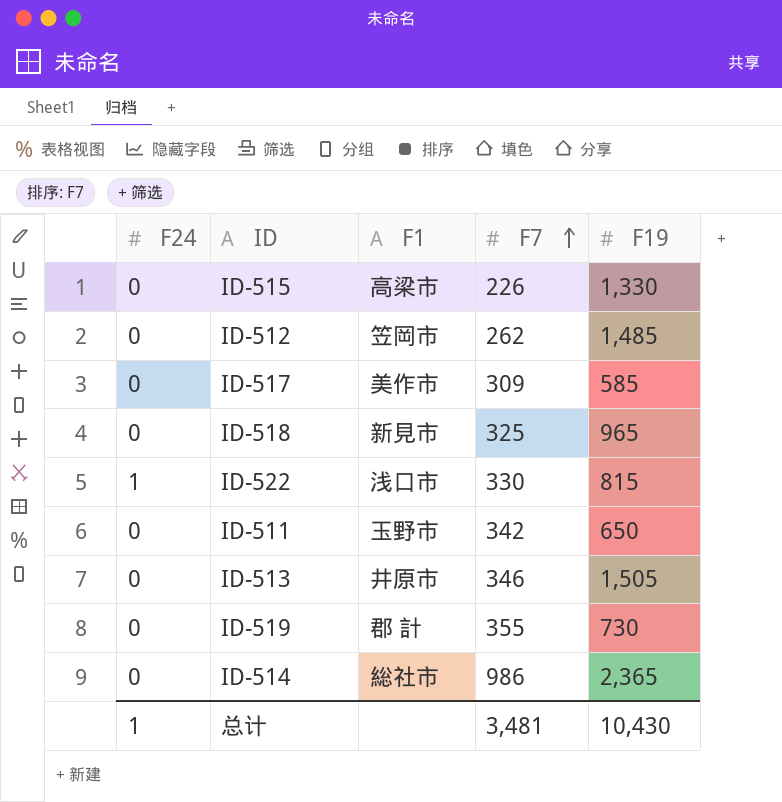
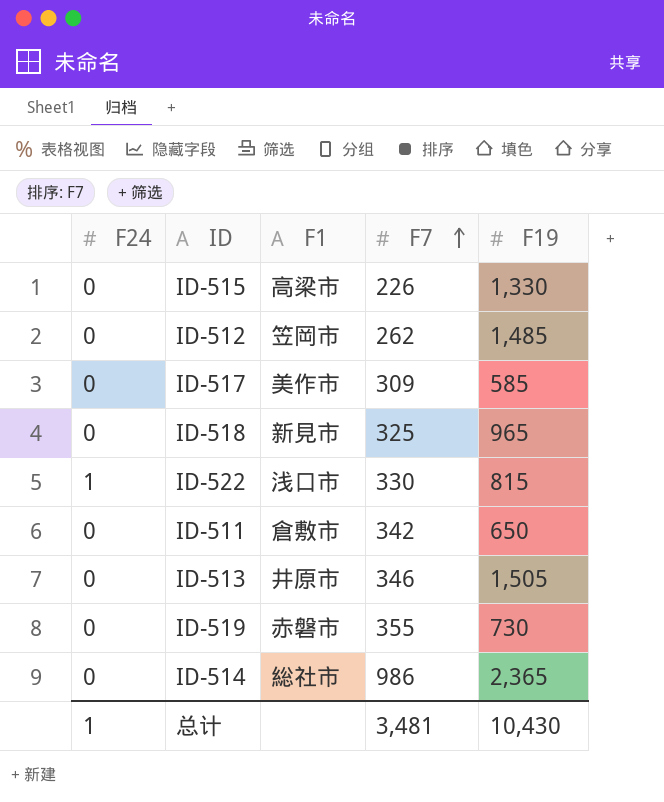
ID-511 | F1: 玉野市 -> 倉敷市
ID-519 | F1: 郡 計 -> 赤磐市

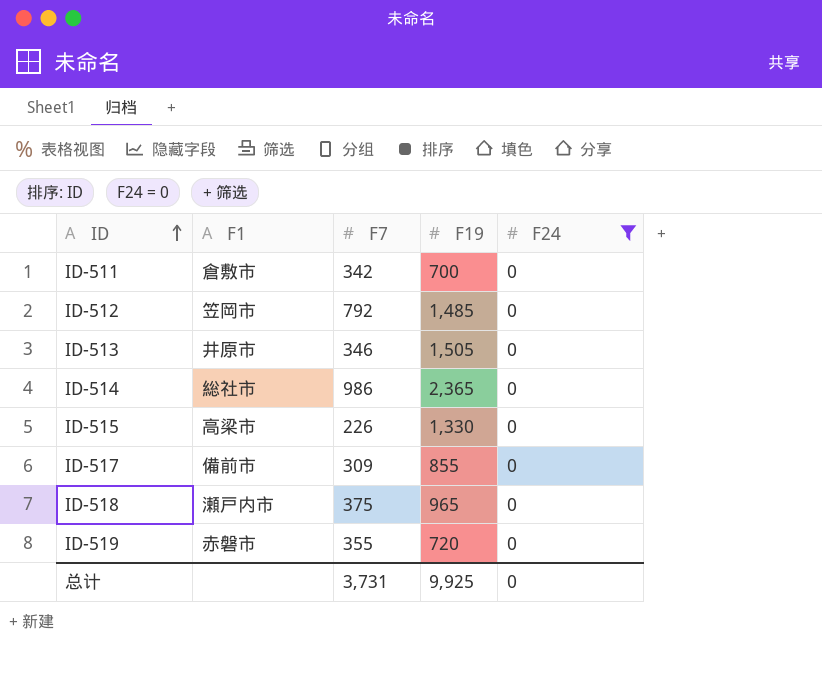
filter: none -> F24 = 0
row order: F7 ascending -> ID ascending
column F24 | position: 1 -> 5
ID-511 | F19: 650 -> 700
ID-512 | F7: 262 -> 792
ID-517 | F1: 美作市 -> 備前市
ID-517 | F19: 585 -> 855
ID-518 | F1: 新見市 -> 瀬戸内市
ID-518 | F7: 325 -> 375
ID-519 | F19: 730 -> 720
总计 | F7: 3,481 -> 3,731
总计 | F19: 10,430 -> 9,925
总计 | F24: 1 -> 0

